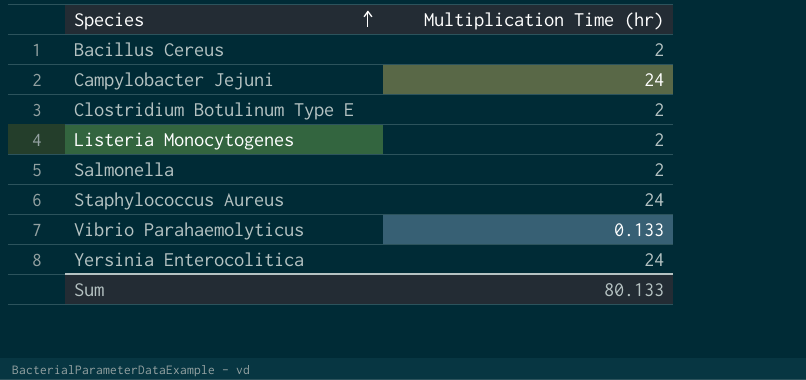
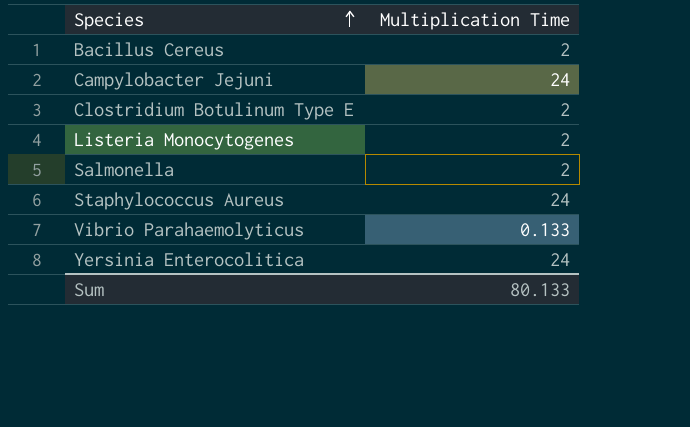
column name: Multiplication Time (hr) -> Multiplication Time

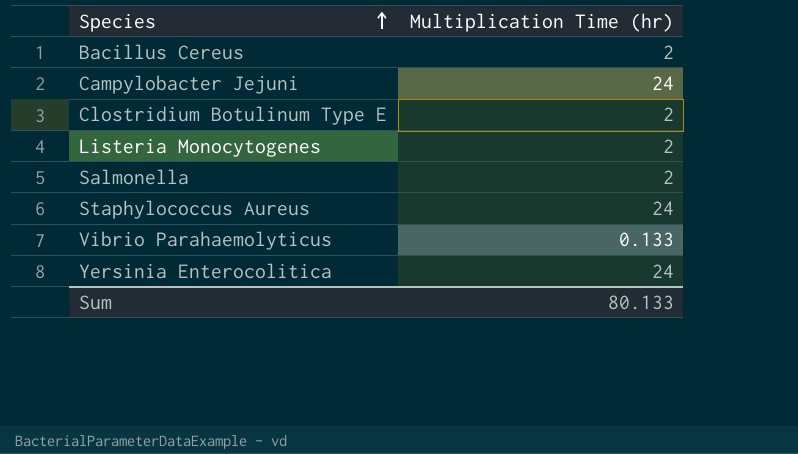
column name: Multiplication Time -> Multiplication Time (hr)

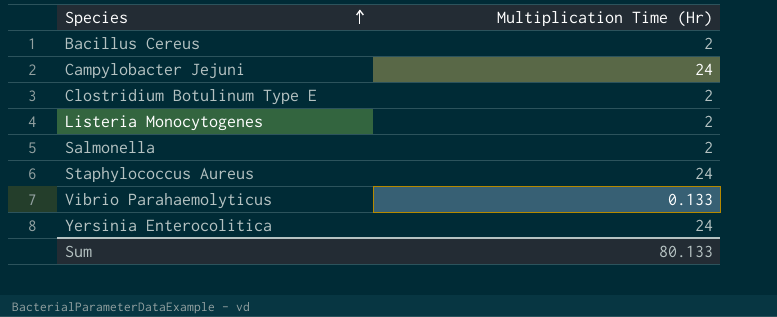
column name: Multiplication Time (hr) -> Multiplication Time (Hr)

